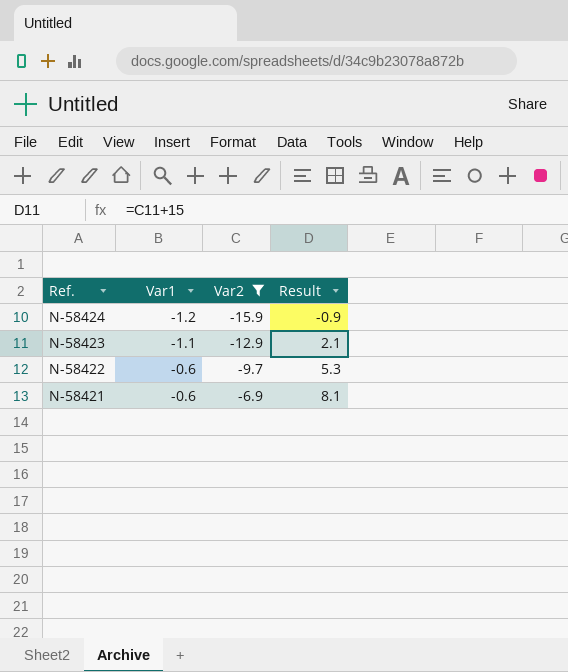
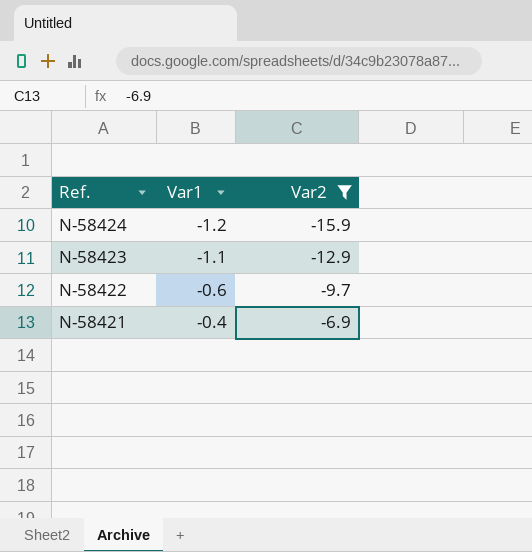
column Result | formula: [Var2] + 15 -> none
N-58421 | Var1: -0.6 -> -0.4

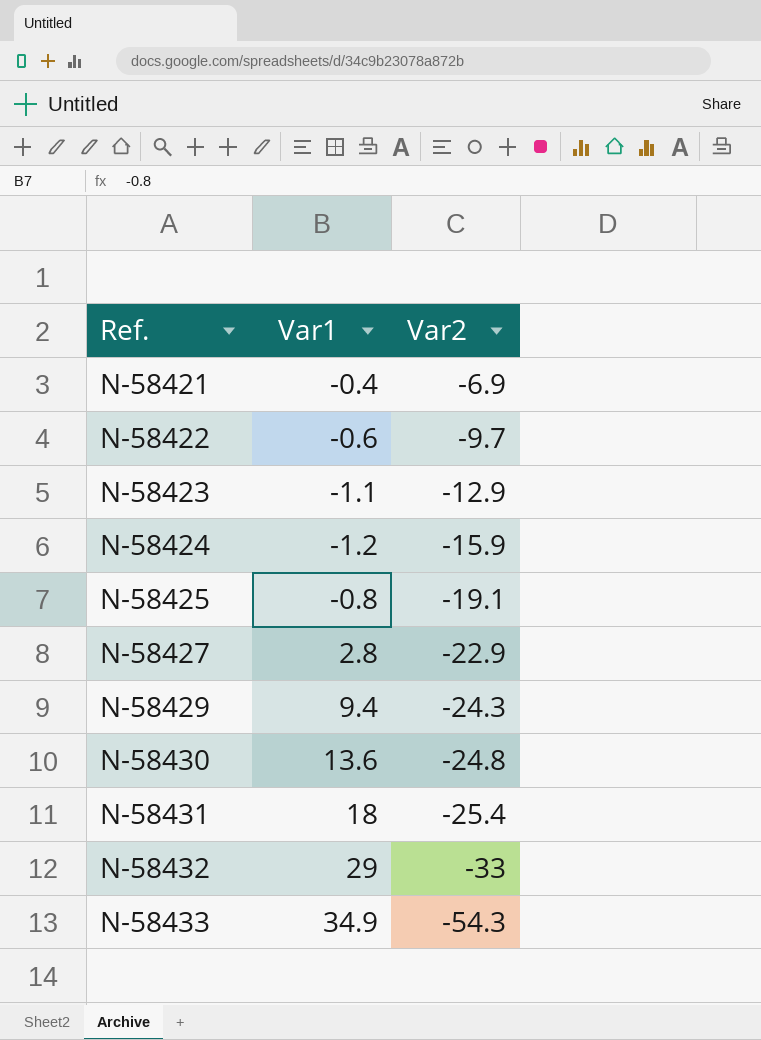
filter: Var2 >= -15.9 -> none
row order: Ref. descending -> Ref. ascending

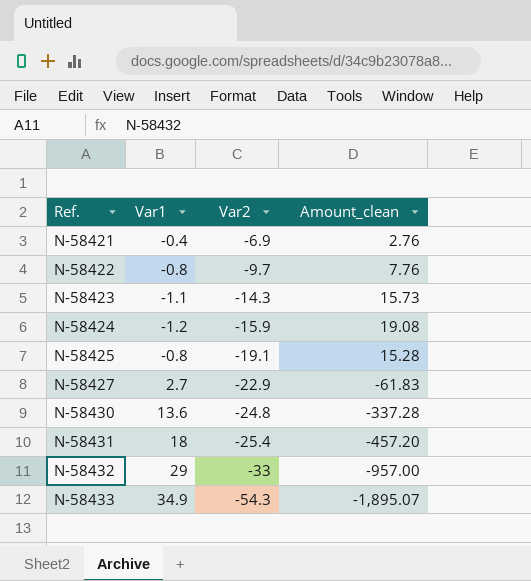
column Amount_clean | formula: none -> [Var1] * [Var2]
row N-58429: 9.4 | -24.3 -> none
N-58422 | Var1: -0.6 -> -0.8
N-58423 | Var2: -12.9 -> -14.3
N-58427 | Var1: 2.8 -> 2.7

